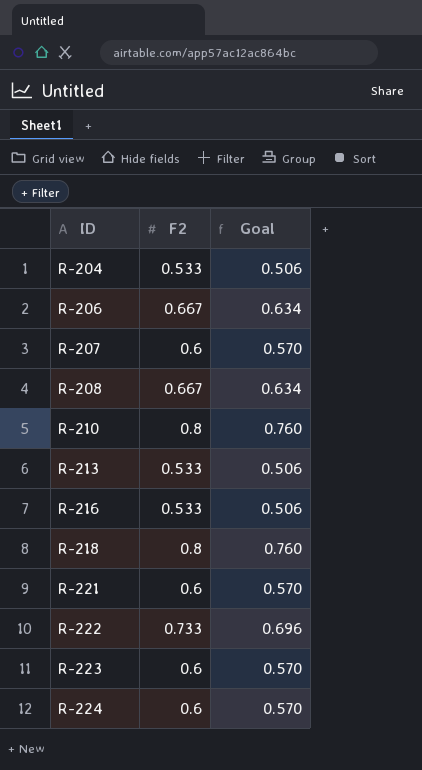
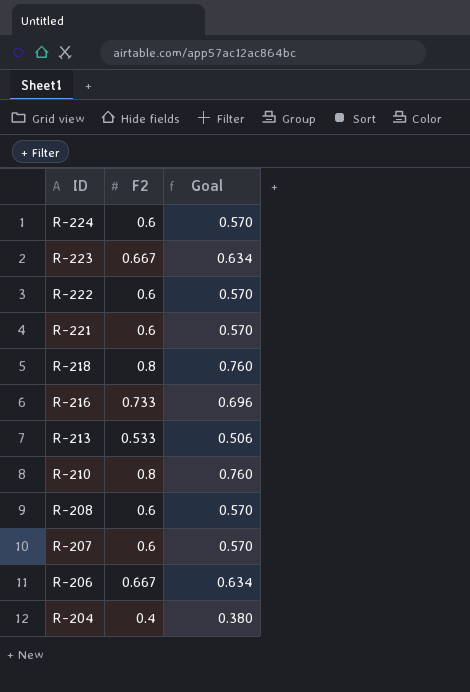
row order: ID ascending -> ID descending
R-223 | F2: 0.6 -> 0.667
R-223 | Goal: 0.570 -> 0.634
R-222 | F2: 0.733 -> 0.6
R-222 | Goal: 0.696 -> 0.570
R-216 | F2: 0.533 -> 0.733
R-216 | Goal: 0.506 -> 0.696
R-208 | F2: 0.667 -> 0.6
R-208 | Goal: 0.634 -> 0.570
R-204 | F2: 0.533 -> 0.4
R-204 | Goal: 0.506 -> 0.380

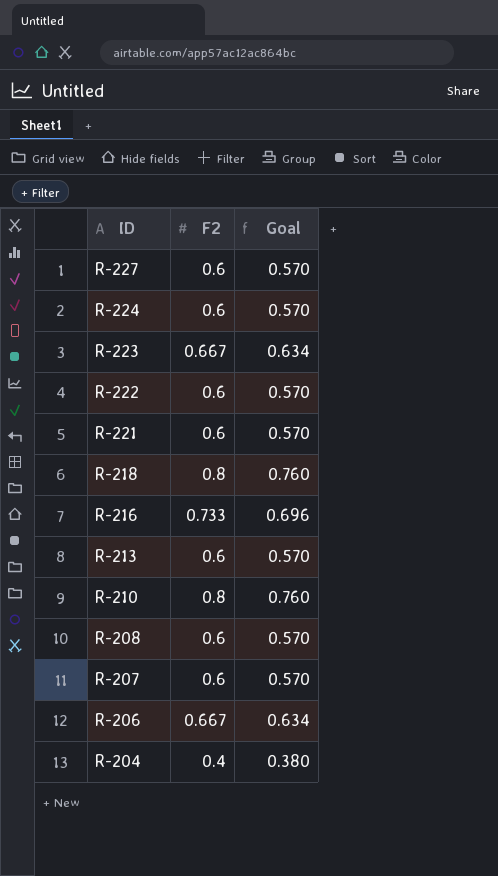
row R-227: none -> 0.6 | 0.570
R-213 | F2: 0.533 -> 0.6
R-213 | Goal: 0.506 -> 0.570

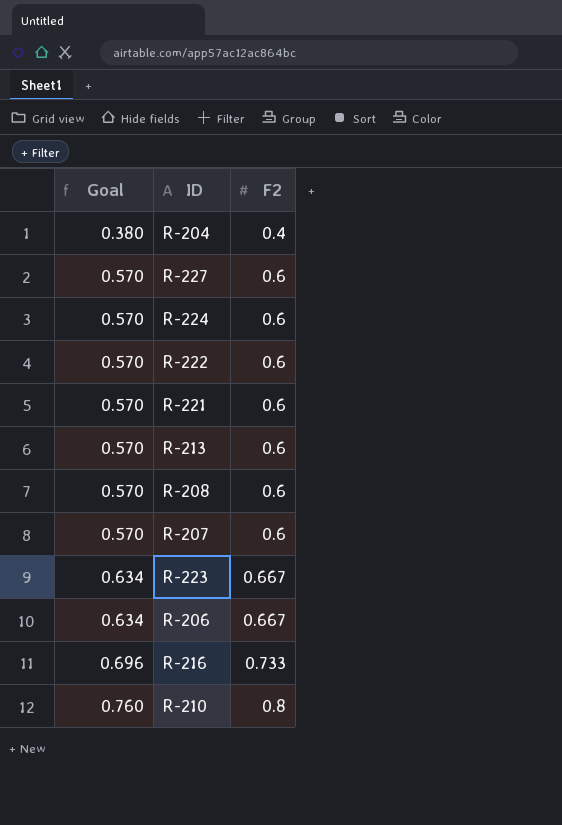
row order: ID descending -> Goal ascending
column Goal | position: 3 -> 1
row R-218: 0.8 | 0.760 -> none

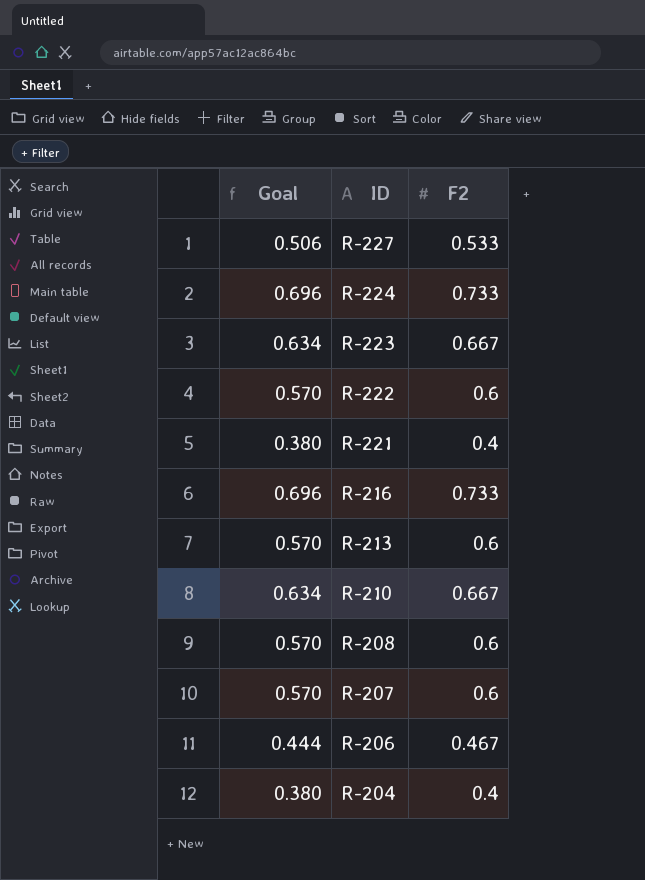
row order: Goal ascending -> ID descending
R-227 | Goal: 0.570 -> 0.506
R-227 | F2: 0.6 -> 0.533
R-224 | Goal: 0.570 -> 0.696
R-224 | F2: 0.6 -> 0.733
R-221 | Goal: 0.570 -> 0.380
R-221 | F2: 0.6 -> 0.4
R-210 | Goal: 0.760 -> 0.634
R-210 | F2: 0.8 -> 0.667
R-206 | Goal: 0.634 -> 0.444
R-206 | F2: 0.667 -> 0.467

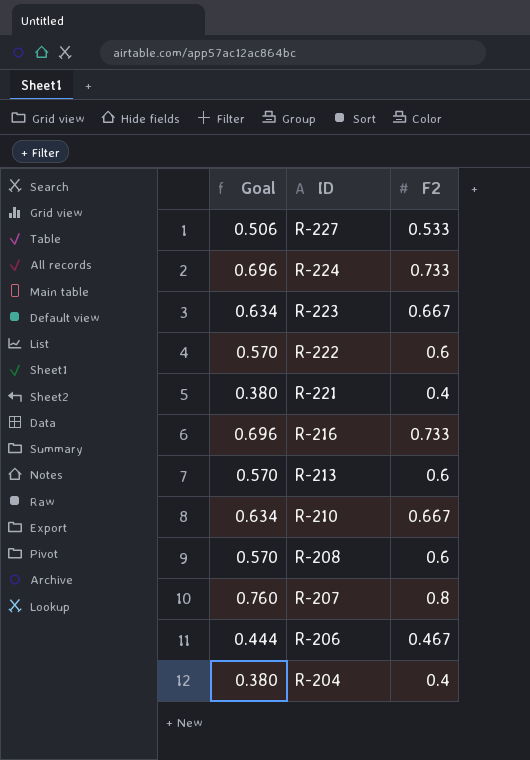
R-207 | Goal: 0.570 -> 0.760
R-207 | F2: 0.6 -> 0.8

